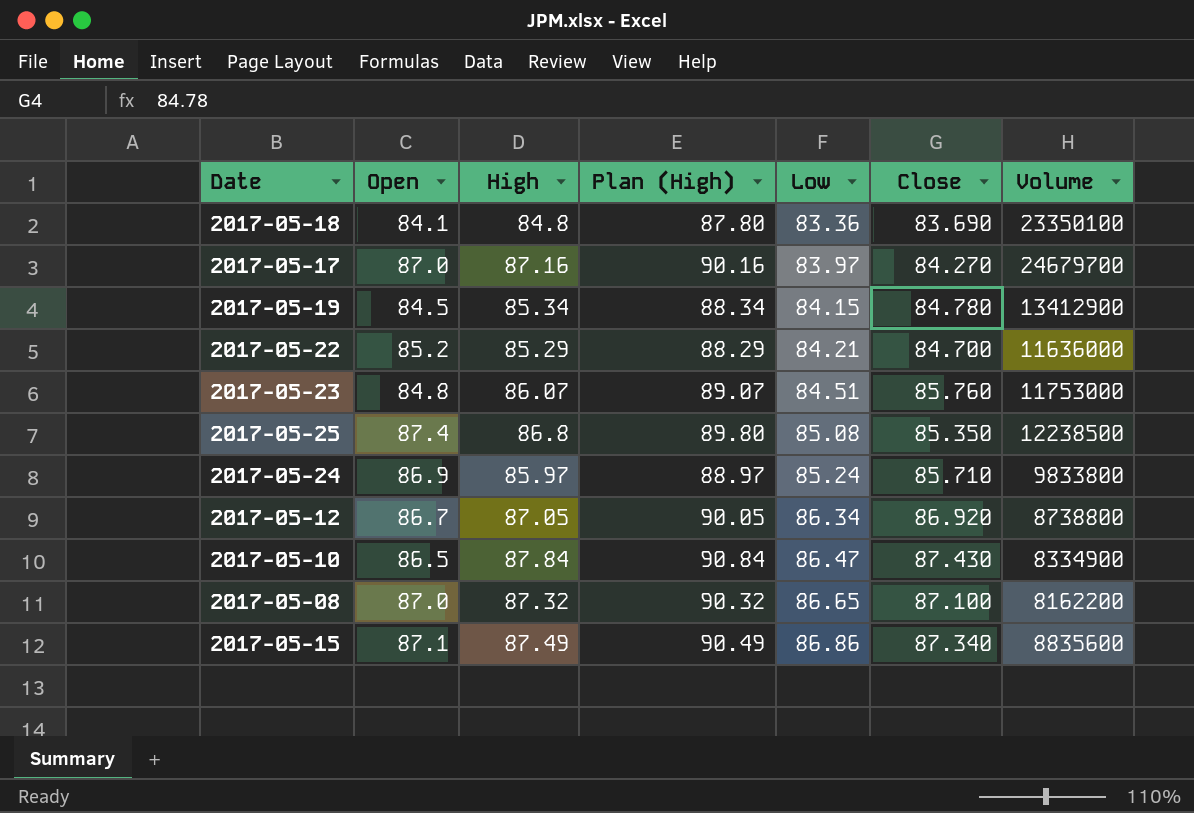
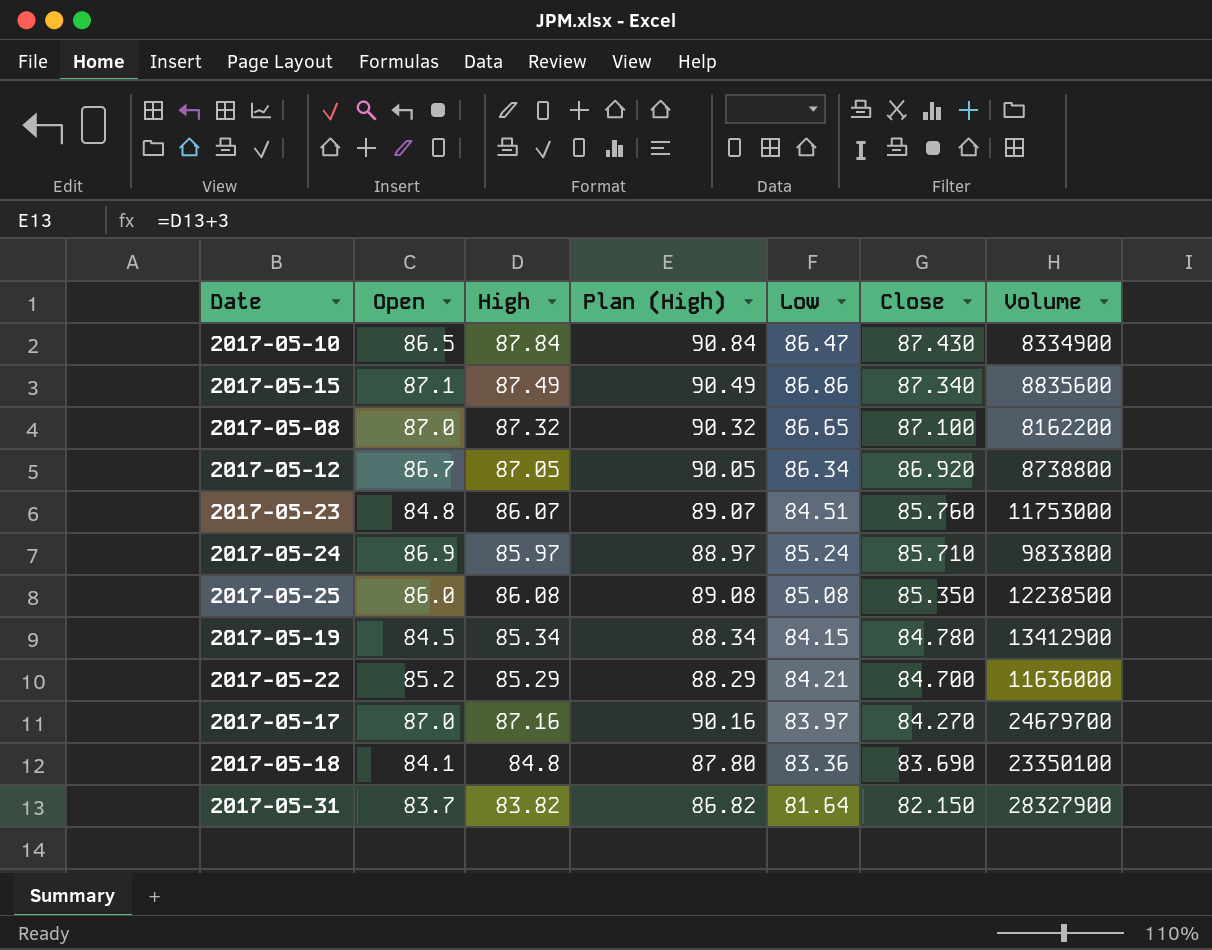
row order: Low ascending -> Close descending
2017-05-25 | Open: 87.4 -> 86.0
2017-05-25 | High: 86.8 -> 86.08
2017-05-25 | Plan (High): 89.80 -> 89.08
row 2017-05-31: none -> 83.7 | 83.82 | 86.82 | 81.64 | 82.150 | 28327900

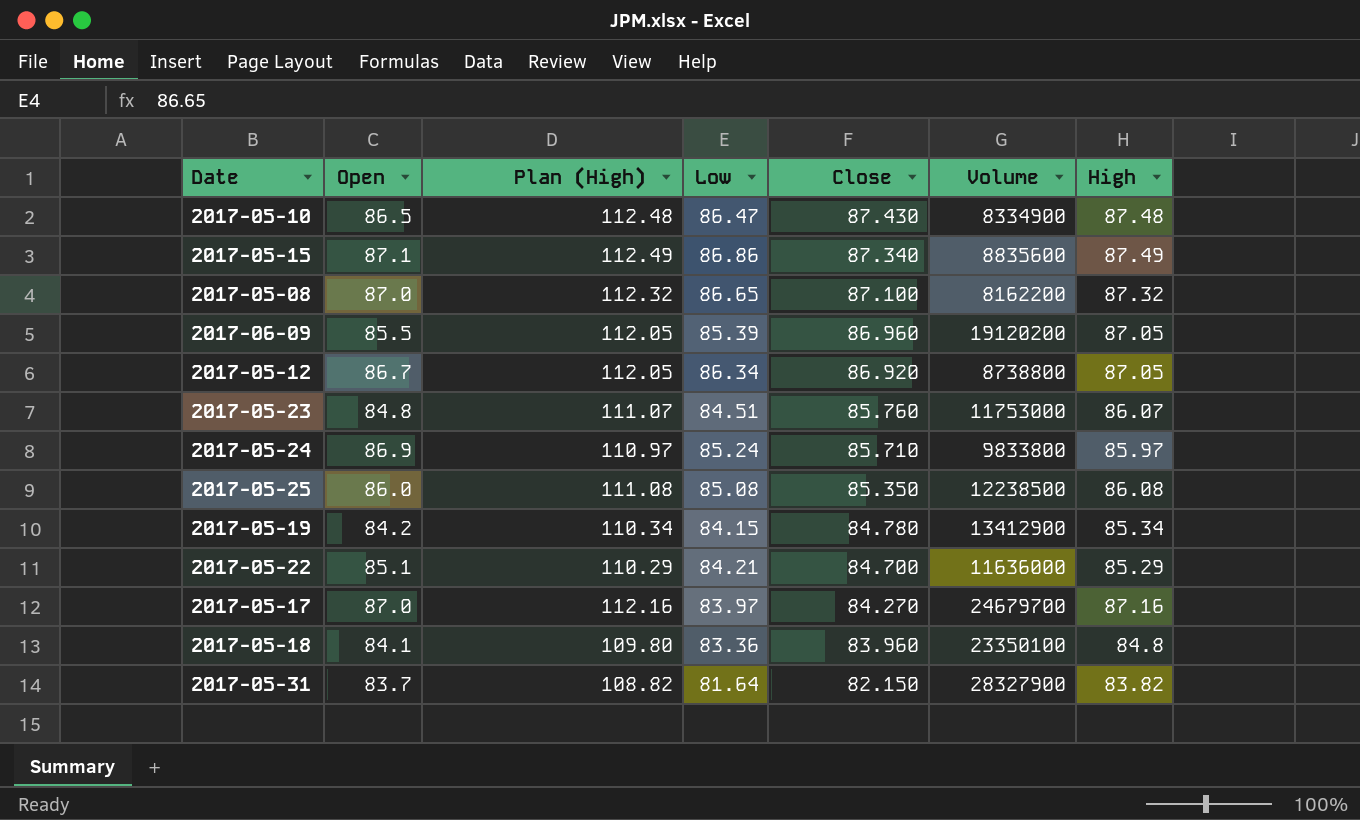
column Plan (High) | formula: [High] + 3 -> [High] + 25
column High | position: 3 -> 7
2017-05-10 | High: 87.84 -> 87.48
row 2017-06-09: none -> 85.5 | 112.05 | 85.39 | 86.960 | 19120200 | 87.05
2017-05-19 | Open: 84.5 -> 84.2
2017-05-22 | Open: 85.2 -> 85.1
2017-05-18 | Close: 83.690 -> 83.960

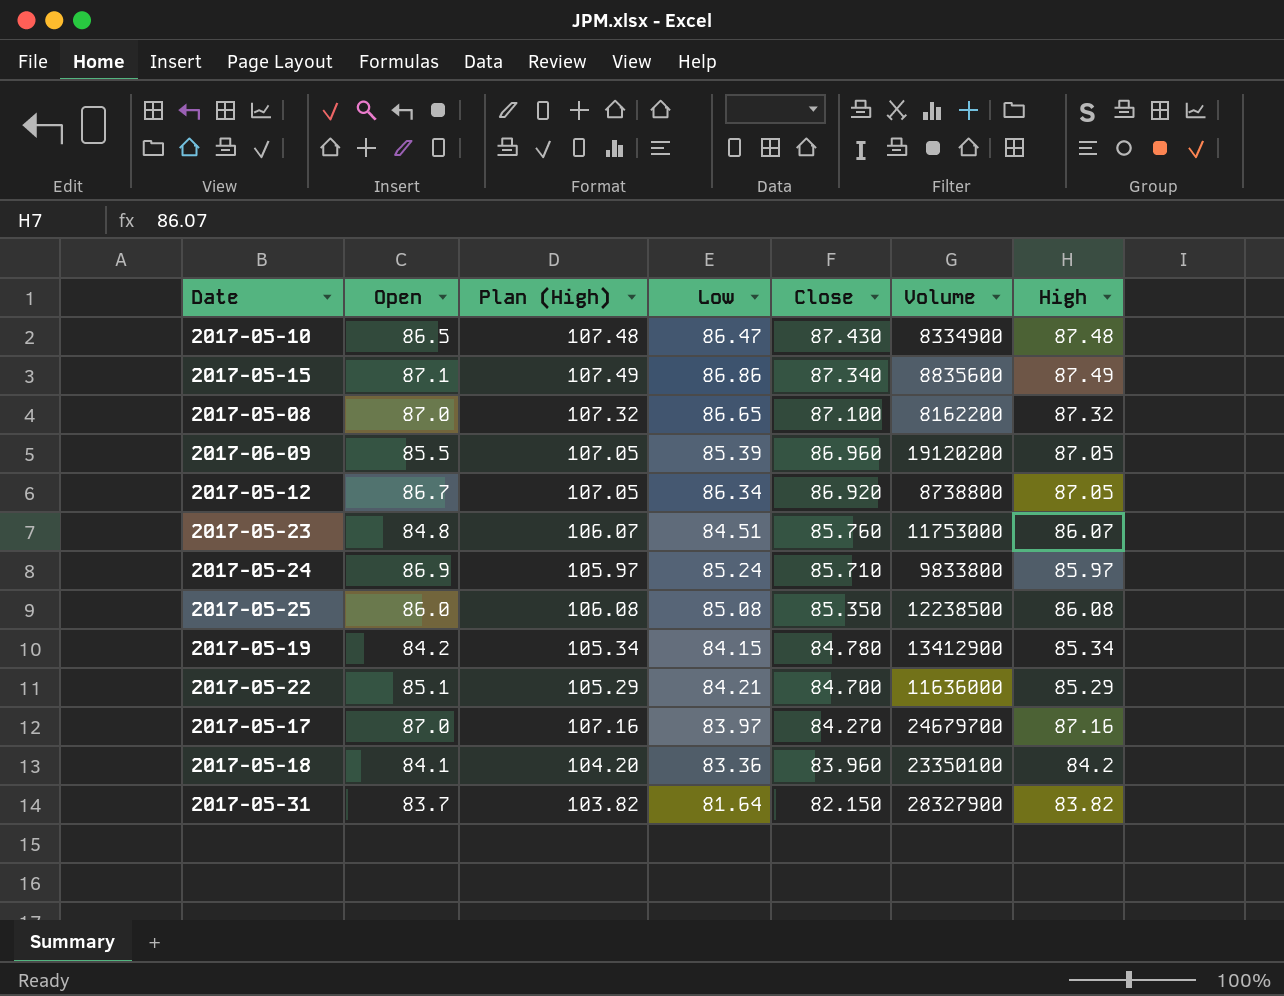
column Plan (High) | formula: [High] + 25 -> [High] + 20
2017-05-18 | High: 84.8 -> 84.2

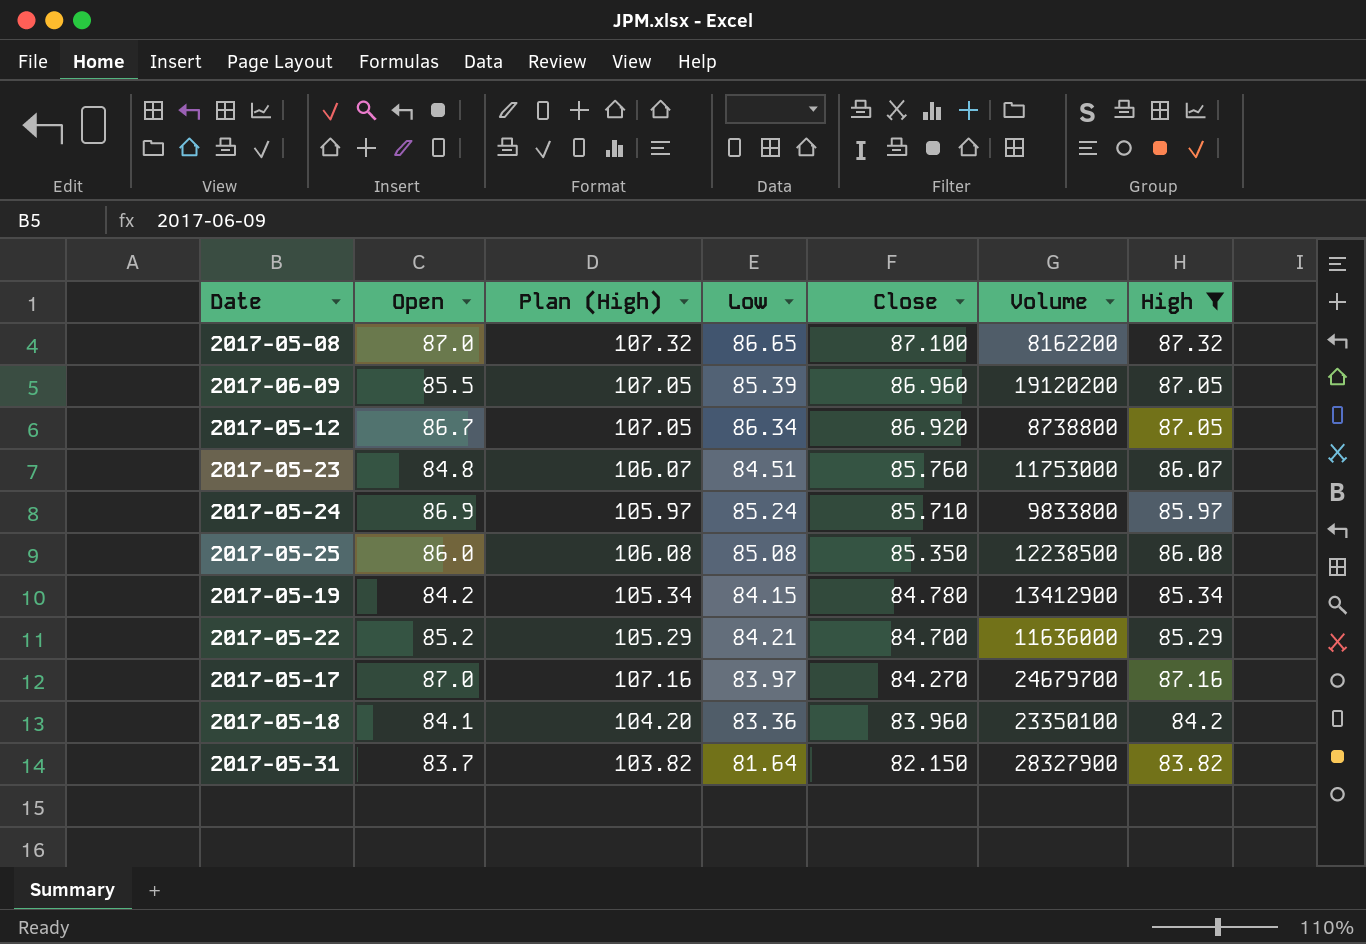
filter: none -> High <= 87.32
2017-05-22 | Open: 85.1 -> 85.2

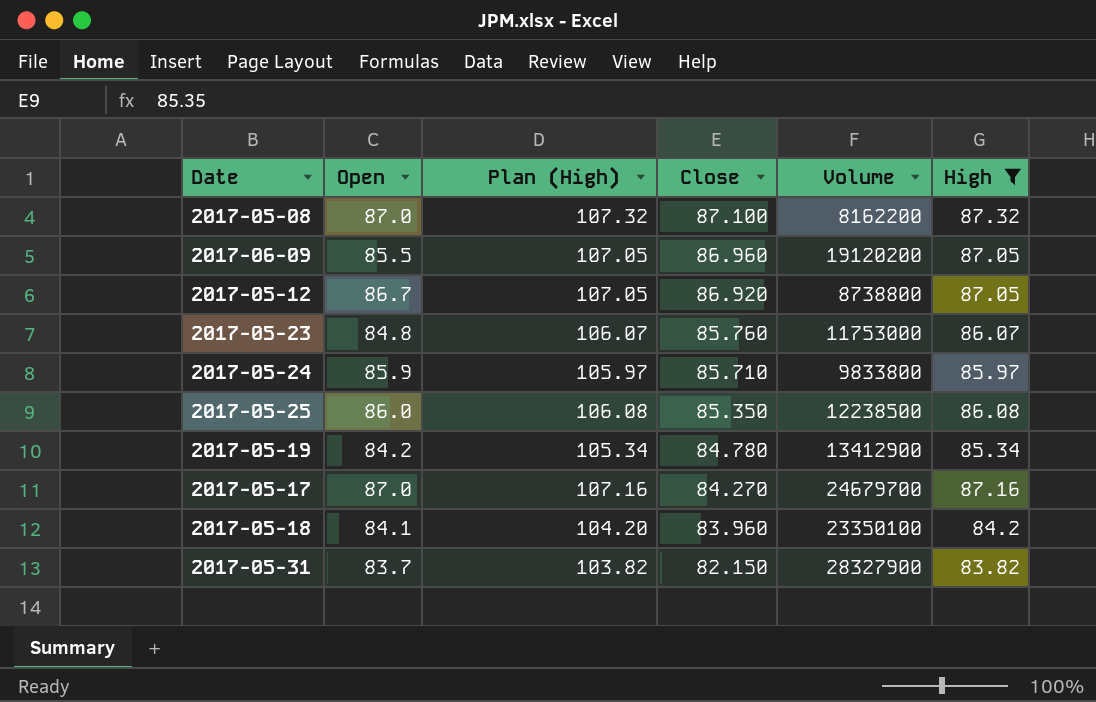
column Low | position: 4 -> none
row 2017-05-22: 85.2 | 105.29 | 84.21 | 84.700 | 11636000 | 85.29 -> none
2017-05-24 | Open: 86.9 -> 85.9

